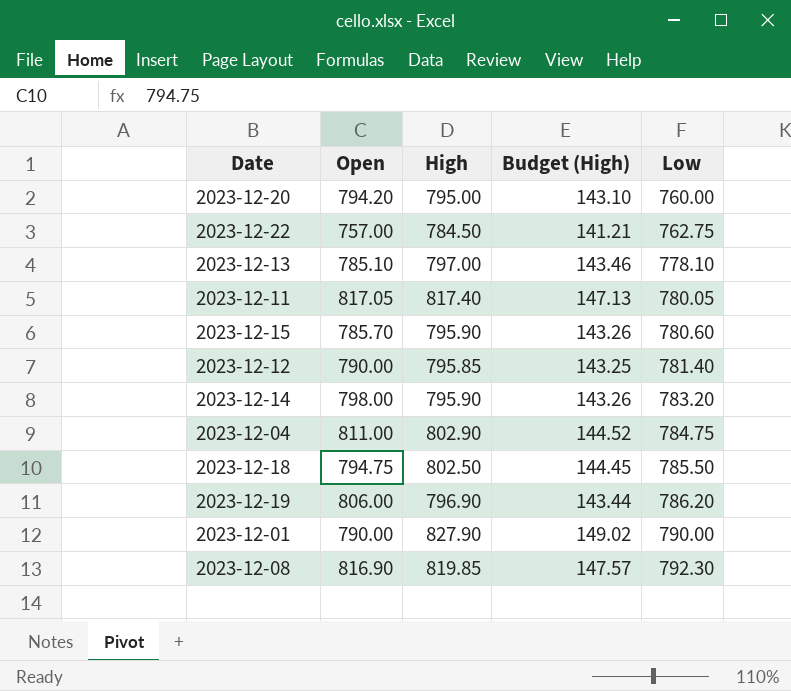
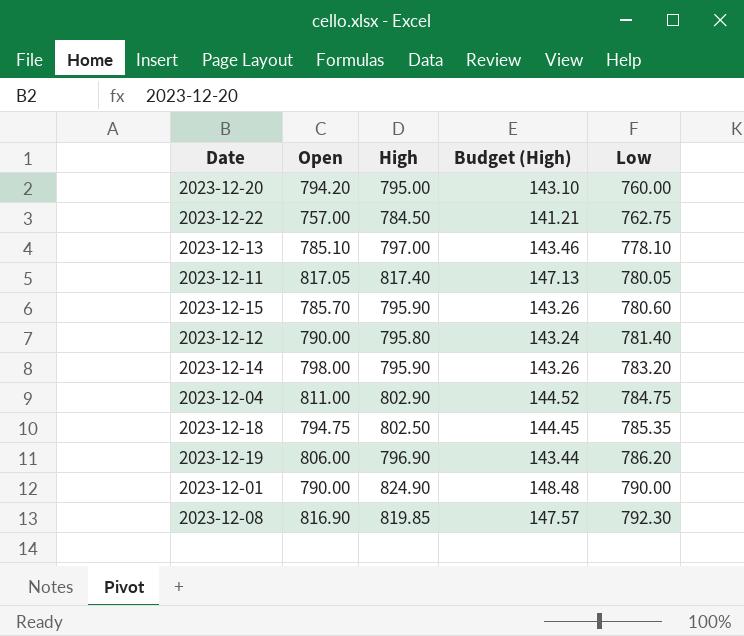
2023-12-12 | High: 795.85 -> 795.80
2023-12-12 | Budget (High): 143.25 -> 143.24
2023-12-18 | Low: 785.50 -> 785.35
2023-12-01 | High: 827.90 -> 824.90
2023-12-01 | Budget (High): 149.02 -> 148.48

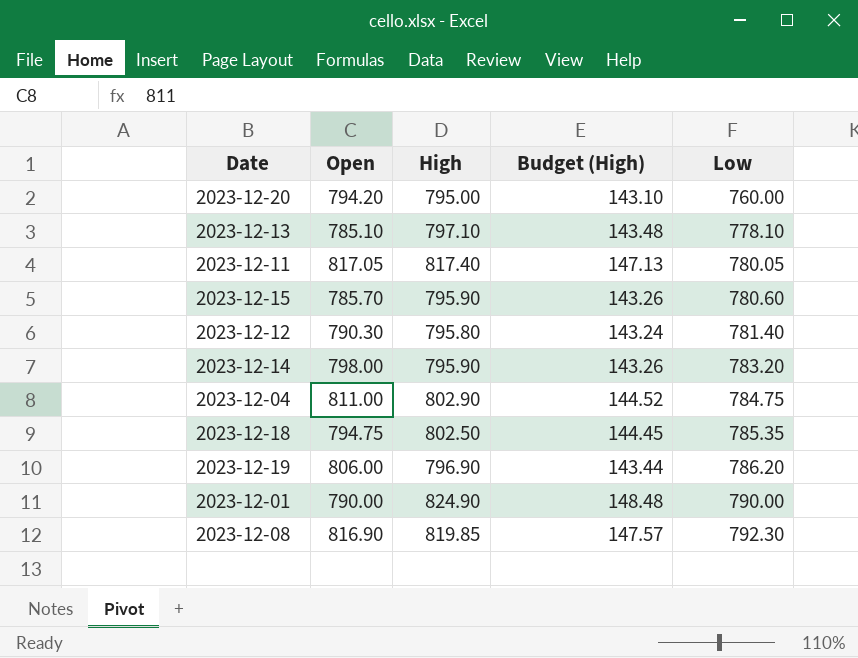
row 2023-12-22: 757.00 | 784.50 | 141.21 | 762.75 -> none
2023-12-13 | High: 797.00 -> 797.10
2023-12-13 | Budget (High): 143.46 -> 143.48
2023-12-12 | Open: 790.00 -> 790.30

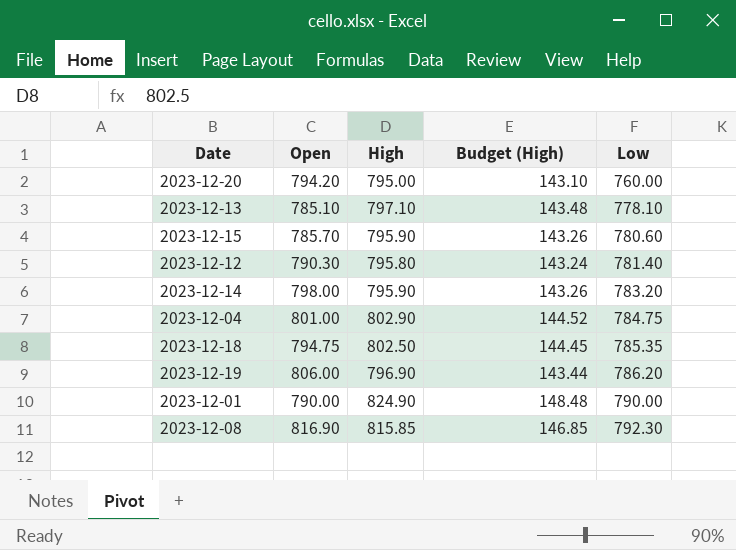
row 2023-12-11: 817.05 | 817.40 | 147.13 | 780.05 -> none
2023-12-04 | Open: 811.00 -> 801.00
2023-12-08 | High: 819.85 -> 815.85
2023-12-08 | Budget (High): 147.57 -> 146.85

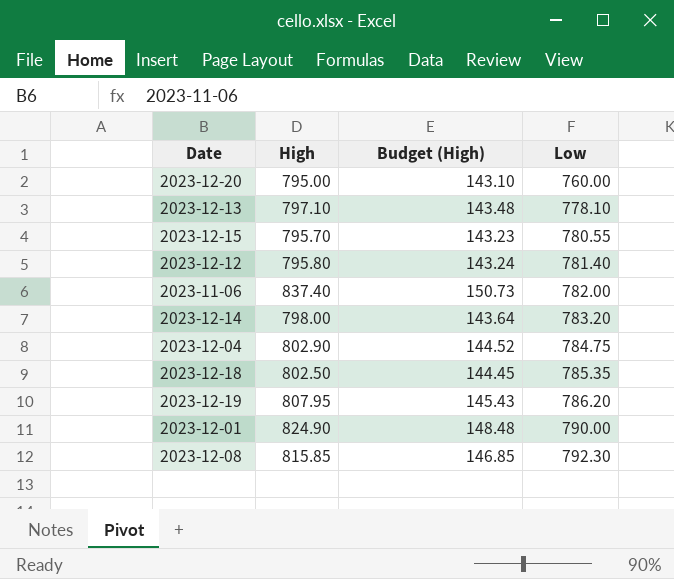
column Open | position: 2 -> none
2023-12-15 | High: 795.90 -> 795.70
2023-12-15 | Budget (High): 143.26 -> 143.23
2023-12-15 | Low: 780.60 -> 780.55
row 2023-11-06: none -> 837.40 | 150.73 | 782.00
2023-12-14 | High: 795.90 -> 798.00
2023-12-14 | Budget (High): 143.26 -> 143.64
2023-12-19 | High: 796.90 -> 807.95
2023-12-19 | Budget (High): 143.44 -> 145.43

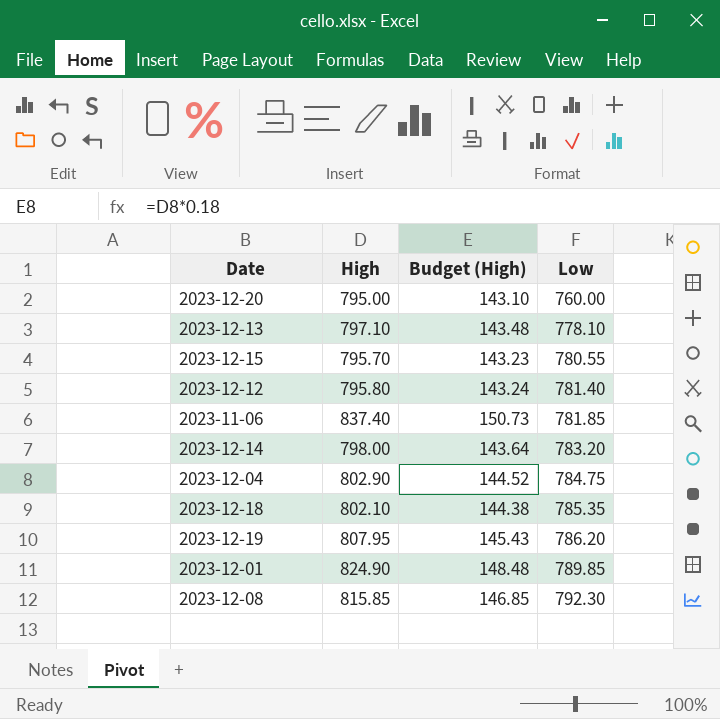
2023-11-06 | Low: 782.00 -> 781.85
2023-12-18 | High: 802.50 -> 802.10
2023-12-18 | Budget (High): 144.45 -> 144.38
2023-12-01 | Low: 790.00 -> 789.85

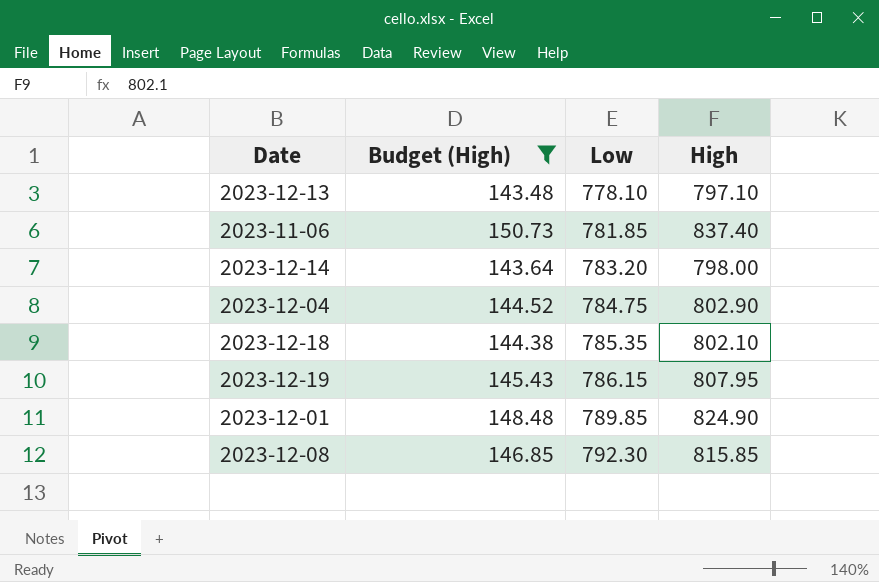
filter: none -> Budget (High) >= 143.48
column High | position: 2 -> 4
2023-12-19 | Low: 786.20 -> 786.15

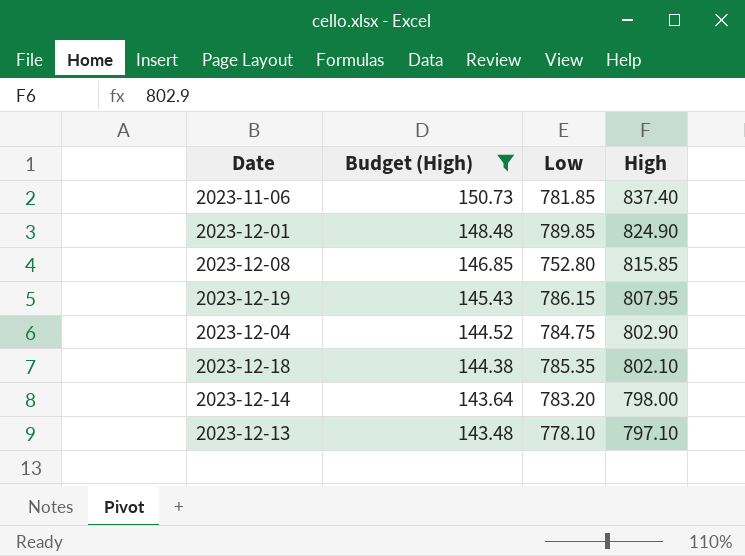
row order: Low ascending -> Budget (High) descending
2023-12-08 | Low: 792.30 -> 752.80

